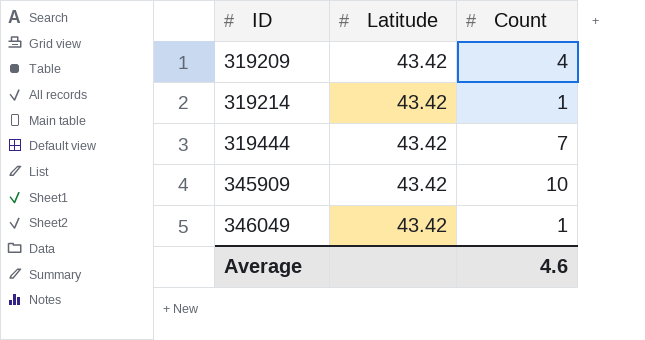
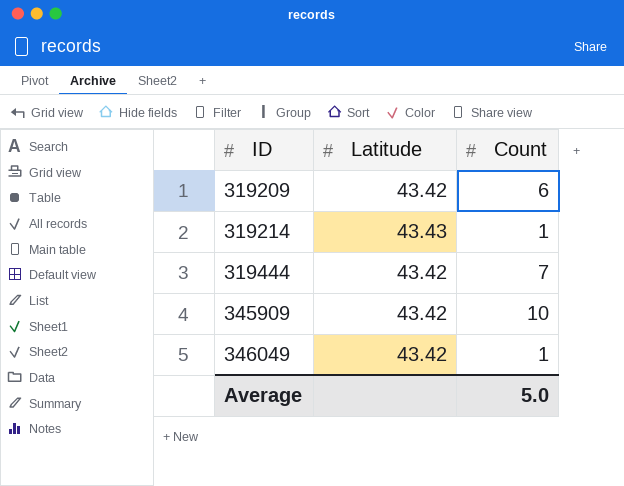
319209 | Count: 4 -> 6
319214 | Latitude: 43.42 -> 43.43
Average | Count: 4.6 -> 5.0

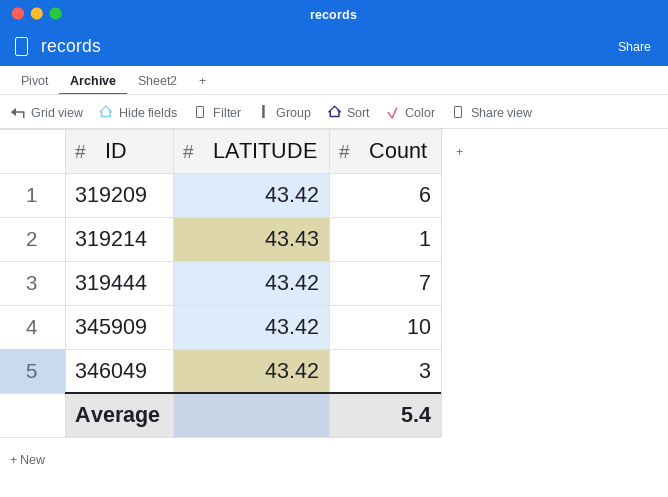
column name: Latitude -> LATITUDE
346049 | Count: 1 -> 3
Average | Count: 5.0 -> 5.4

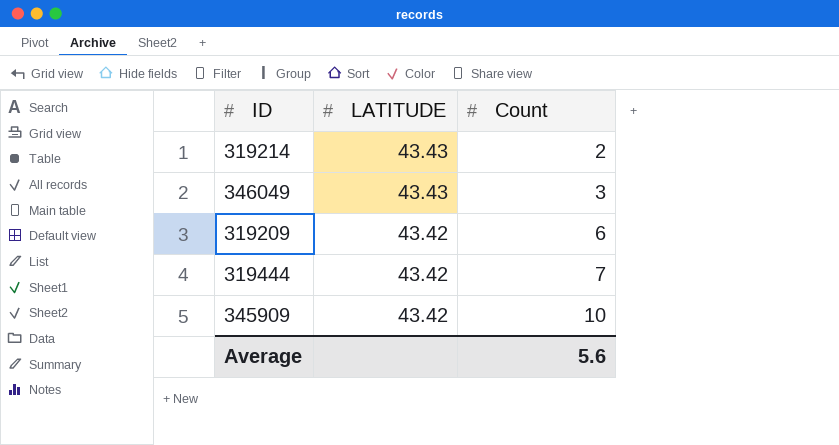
row order: ID ascending -> LATITUDE descending
319214 | Count: 1 -> 2
346049 | LATITUDE: 43.42 -> 43.43
Average | Count: 5.4 -> 5.6

